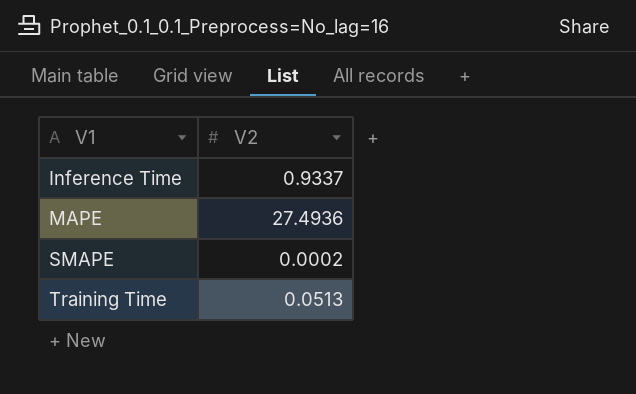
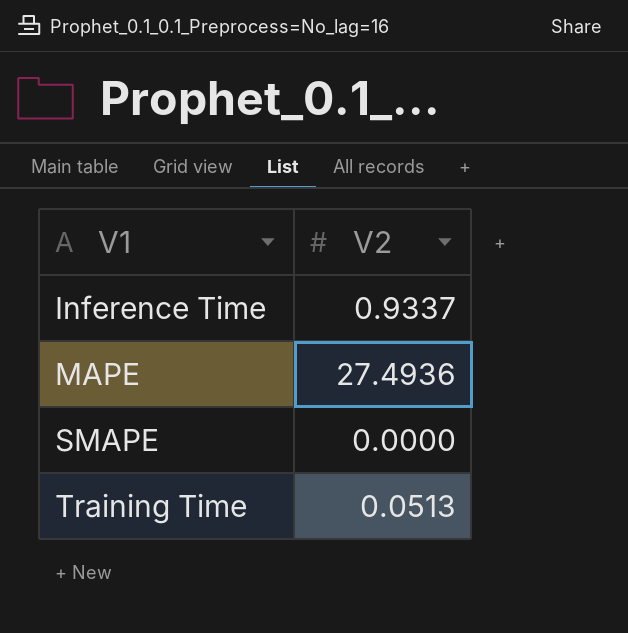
SMAPE | V2: 0.0002 -> 0.0000

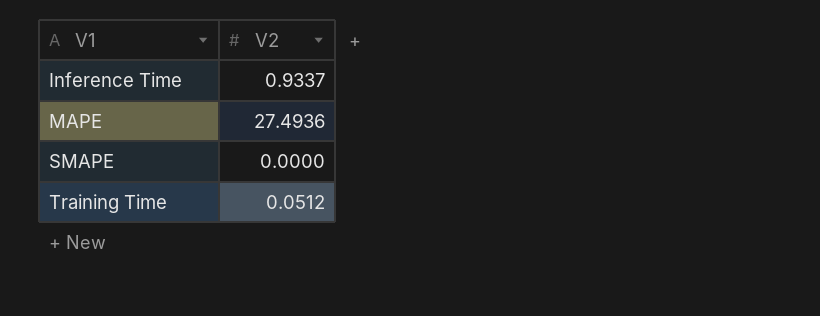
Training Time | V2: 0.0513 -> 0.0512

